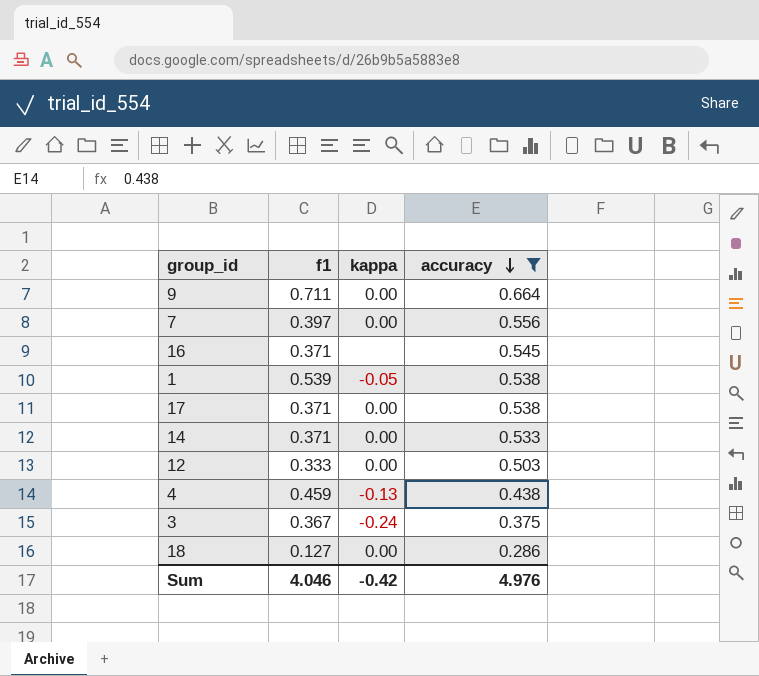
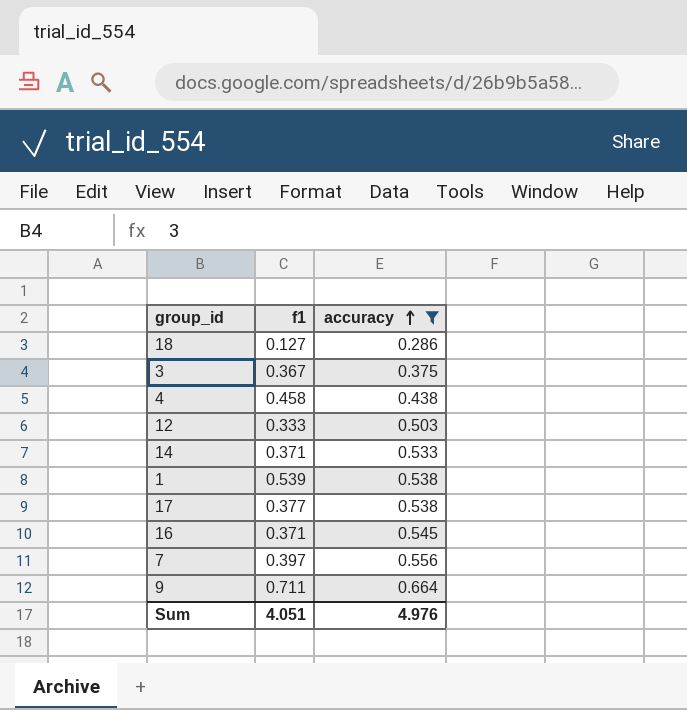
row order: accuracy descending -> accuracy ascending
column kappa | position: 3 -> none
4 | f1: 0.459 -> 0.458
17 | f1: 0.371 -> 0.377
Sum | f1: 4.046 -> 4.051

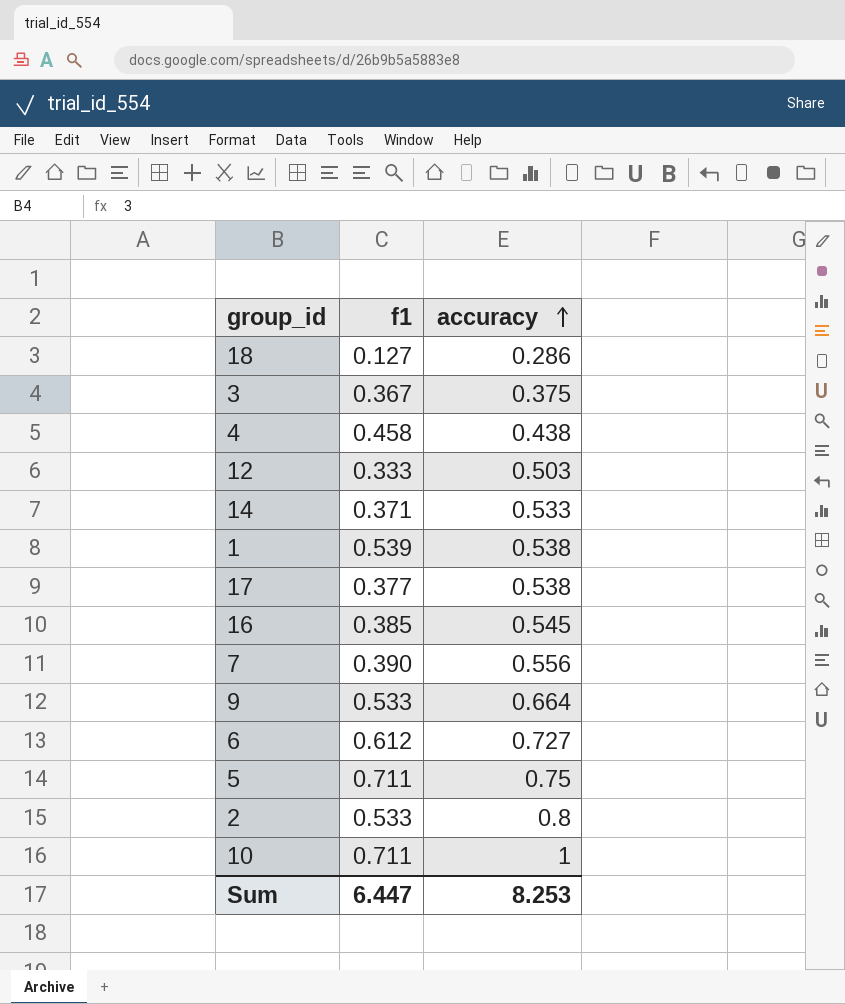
filter: accuracy <= 0.664 -> none
16 | f1: 0.371 -> 0.385
7 | f1: 0.397 -> 0.390
9 | f1: 0.711 -> 0.533
Sum | f1: 4.051 -> 6.447
Sum | accuracy: 4.976 -> 8.253

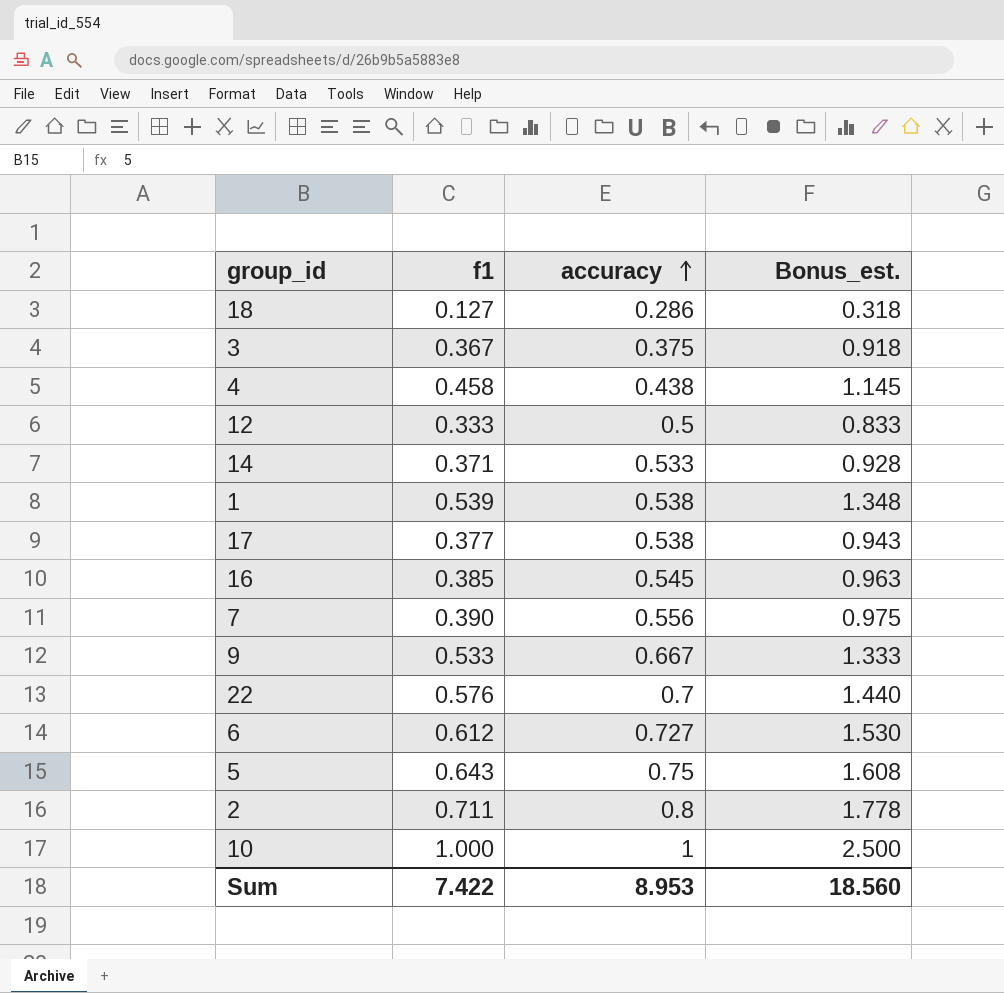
column Bonus_est. | formula: none -> [f1] * 2.5
12 | accuracy: 0.503 -> 0.5
9 | accuracy: 0.664 -> 0.667
row 22: none -> 0.576 | 0.7 | 1.440
5 | f1: 0.711 -> 0.643
2 | f1: 0.533 -> 0.711
10 | f1: 0.711 -> 1.000
Sum | f1: 6.447 -> 7.422
Sum | accuracy: 8.253 -> 8.953

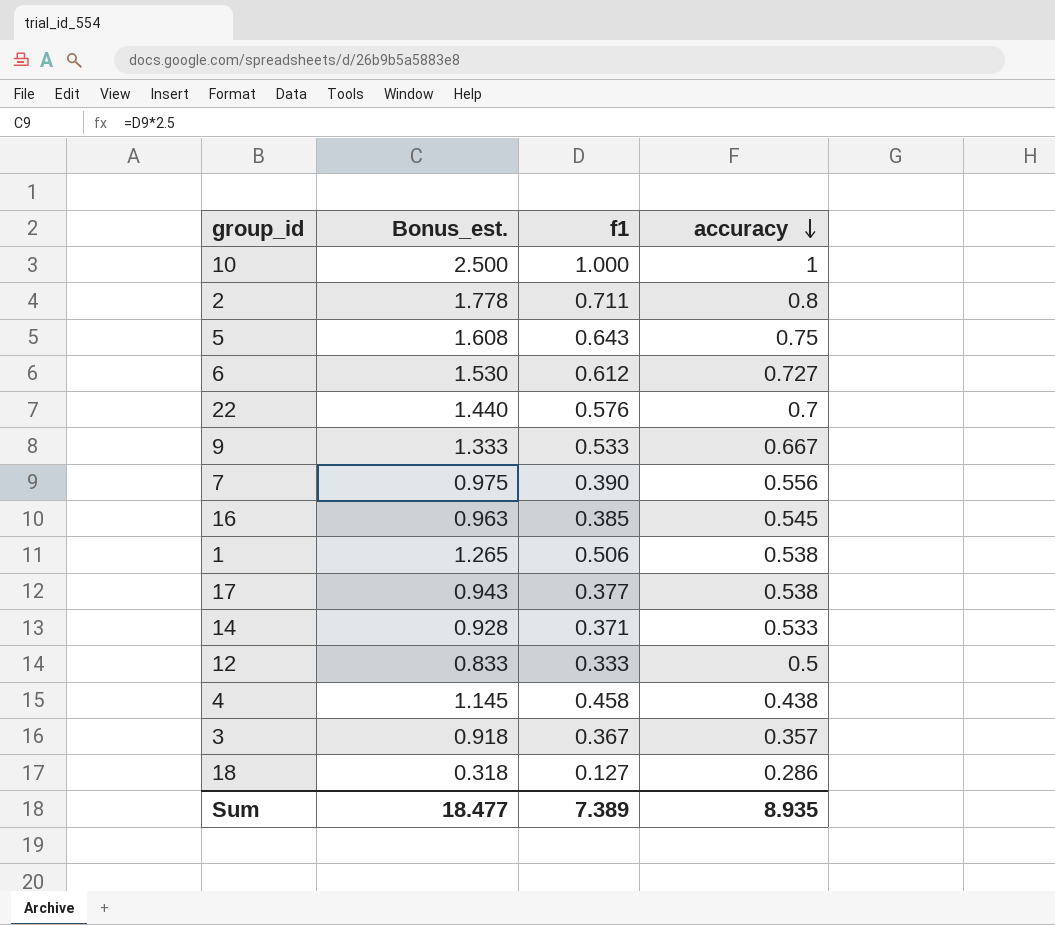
row order: accuracy ascending -> accuracy descending
column Bonus_est. | position: 4 -> 2
1 | Bonus_est.: 1.348 -> 1.265
1 | f1: 0.539 -> 0.506
3 | accuracy: 0.375 -> 0.357
Sum | Bonus_est.: 18.560 -> 18.477
Sum | f1: 7.422 -> 7.389
Sum | accuracy: 8.953 -> 8.935

